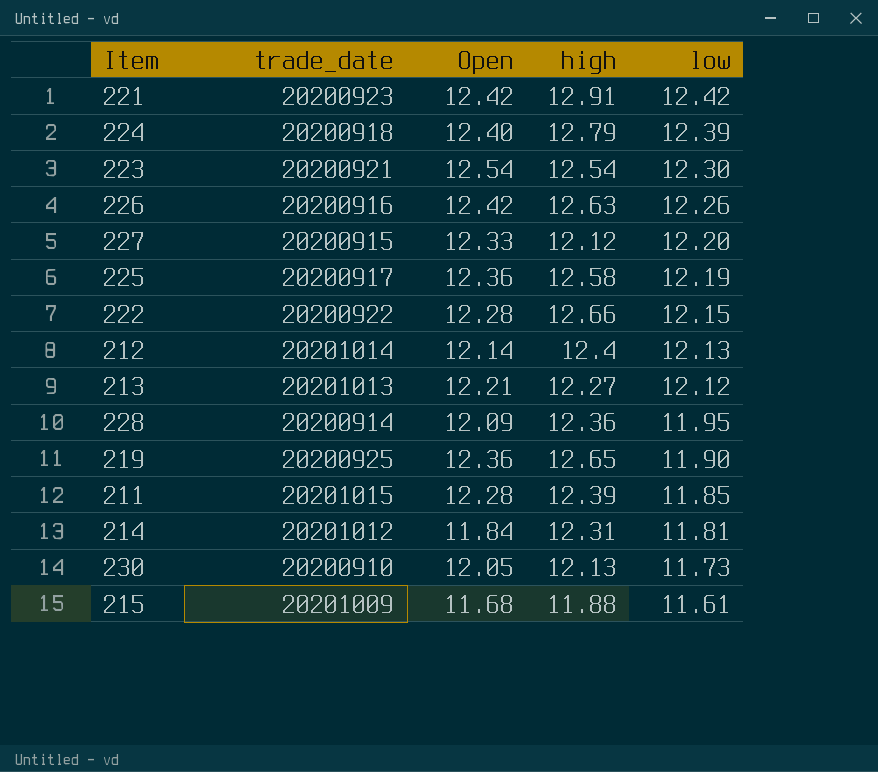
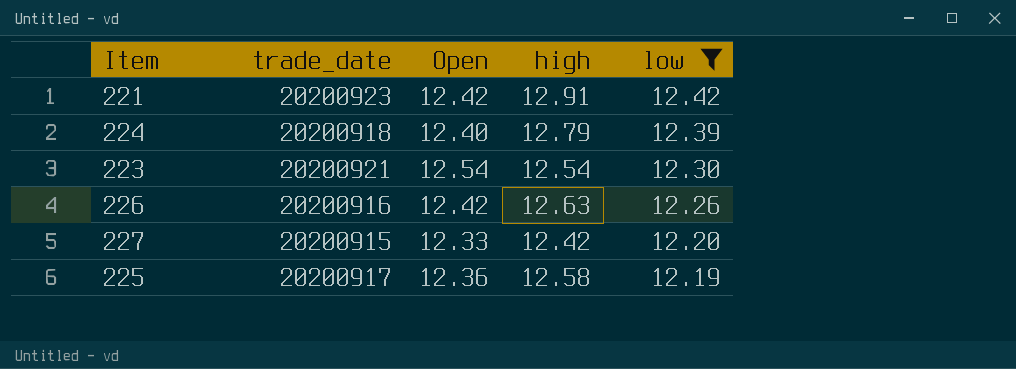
filter: none -> low >= 12.19
227 | high: 12.12 -> 12.42

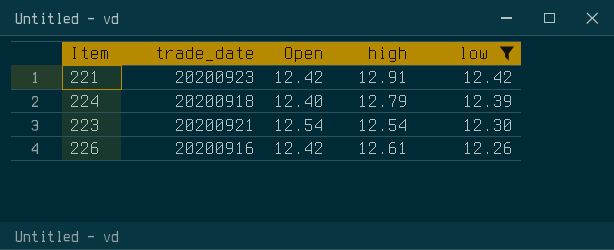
row 227: 20200915 | 12.33 | 12.42 | 12.20 -> none
row 225: 20200917 | 12.36 | 12.58 | 12.19 -> none
226 | high: 12.63 -> 12.61

